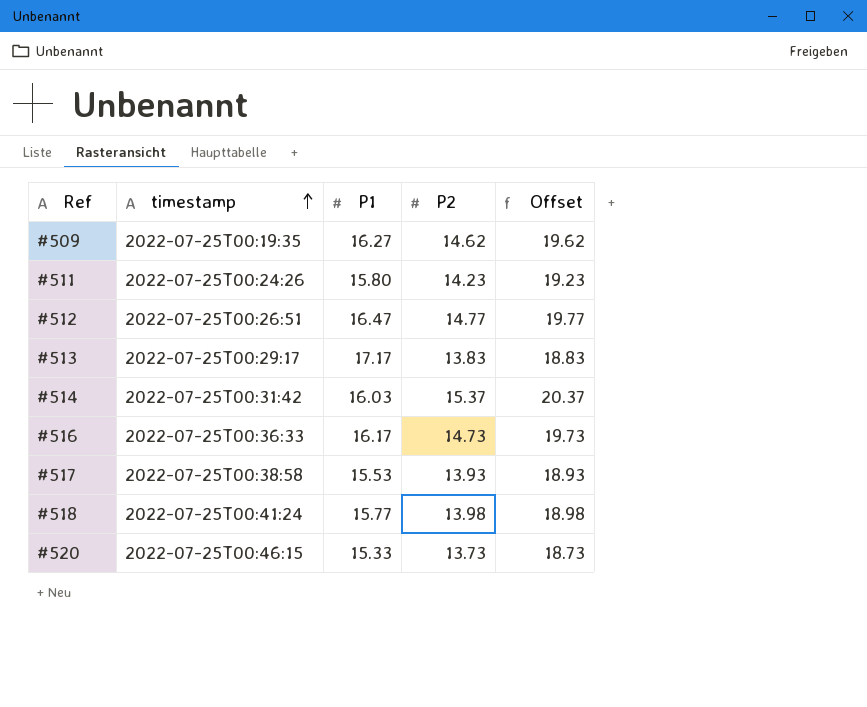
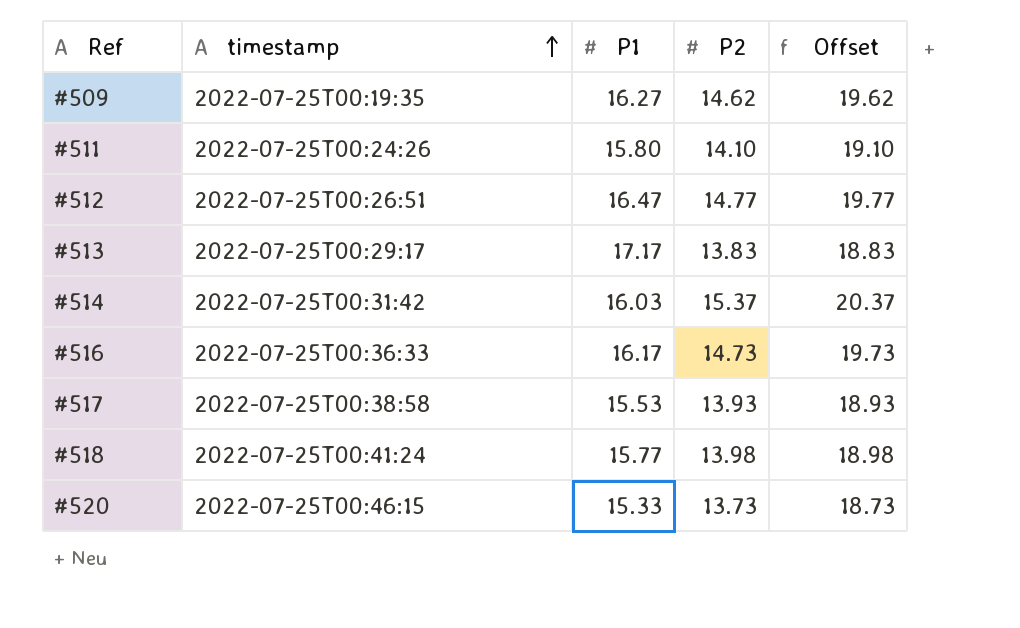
#511 | P2: 14.23 -> 14.10
#511 | Offset: 19.23 -> 19.10

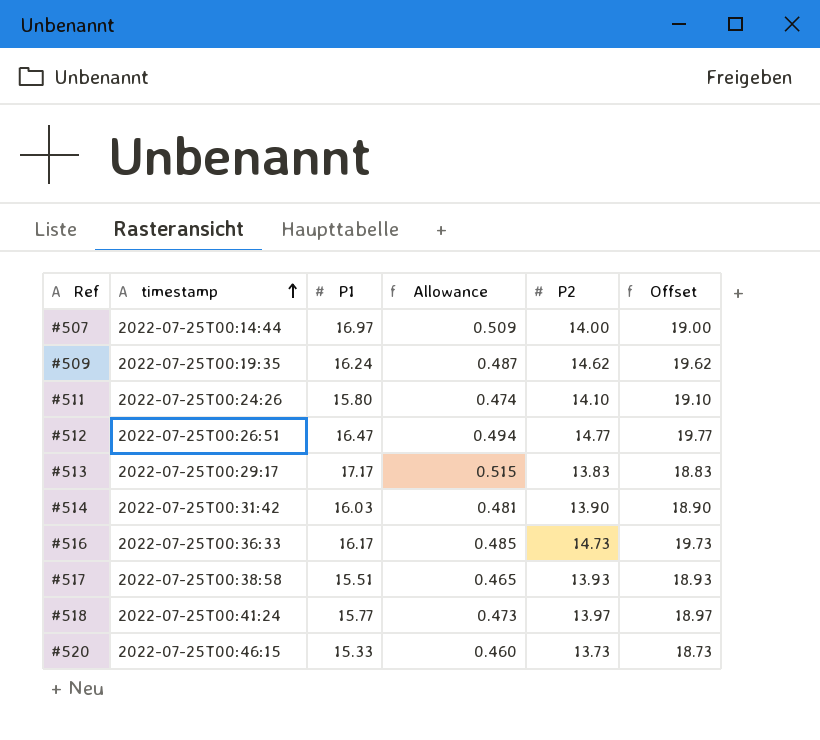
column Allowance | formula: none -> [P1] * 0.03
row #507: none -> 2022-07-25T00:14:44 | 16.97 | 0.509 | 14.00 | 19.00
#509 | P1: 16.27 -> 16.24
#514 | P2: 15.37 -> 13.90
#514 | Offset: 20.37 -> 18.90
#517 | P1: 15.53 -> 15.51
#518 | P2: 13.98 -> 13.97
#518 | Offset: 18.98 -> 18.97

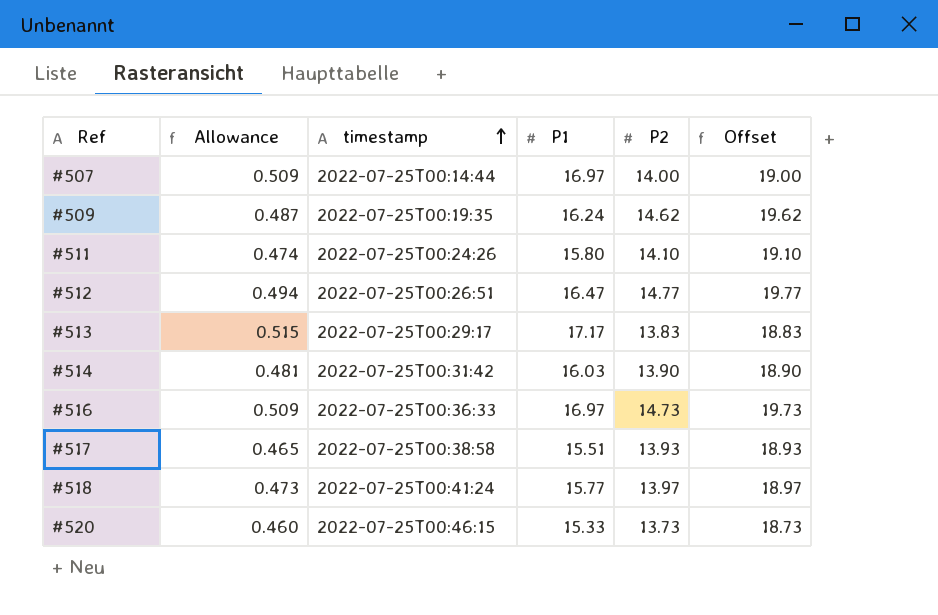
column Allowance | position: 4 -> 2
#516 | Allowance: 0.485 -> 0.509
#516 | P1: 16.17 -> 16.97

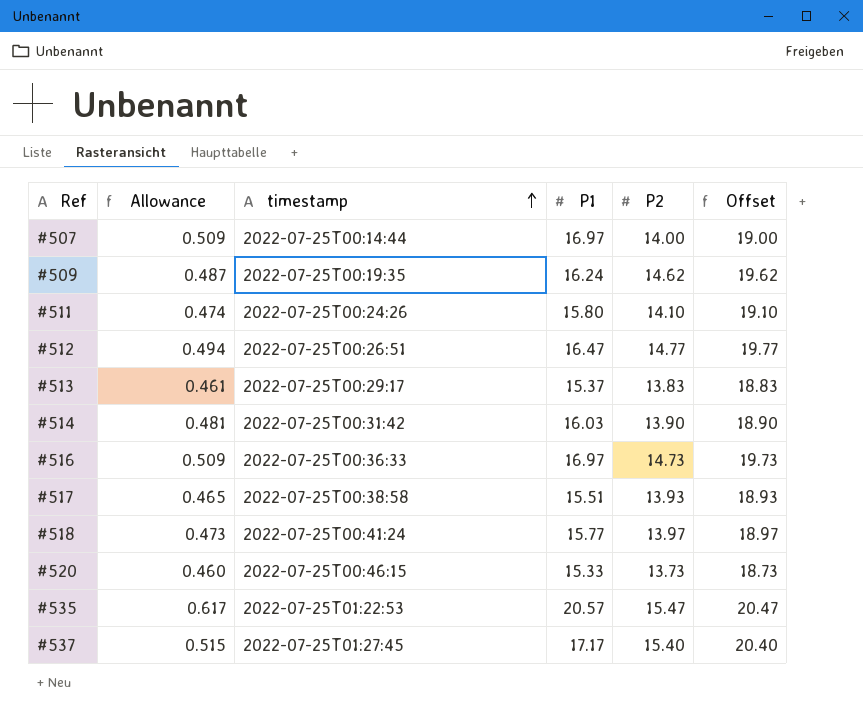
#513 | Allowance: 0.515 -> 0.461
#513 | P1: 17.17 -> 15.37
row #535: none -> 0.617 | 2022-07-25T01:22:53 | 20.57 | 15.47 | 20.47
row #537: none -> 0.515 | 2022-07-25T01:27:45 | 17.17 | 15.40 | 20.40

